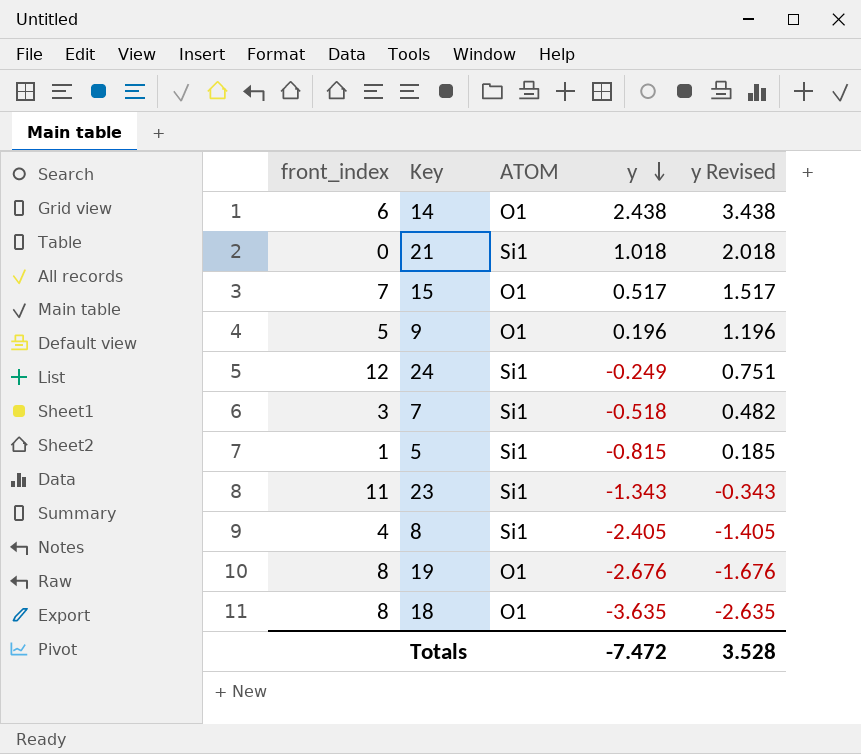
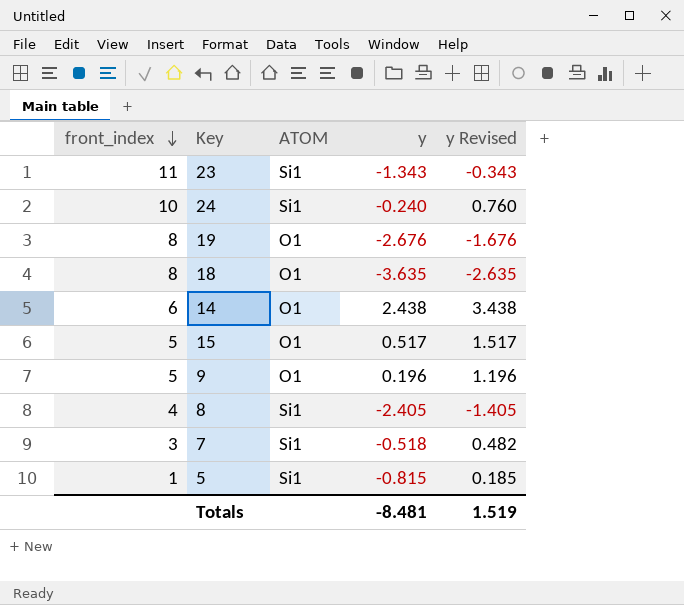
row order: y descending -> front_index descending
row 21: 0 | Si1 | 1.018 | 2.018 -> none
24 | front_index: 12 -> 10
24 | y: -0.249 -> -0.240
24 | y Revised: 0.751 -> 0.760
15 | front_index: 7 -> 5
Totals | y: -7.472 -> -8.481
Totals | y Revised: 3.528 -> 1.519

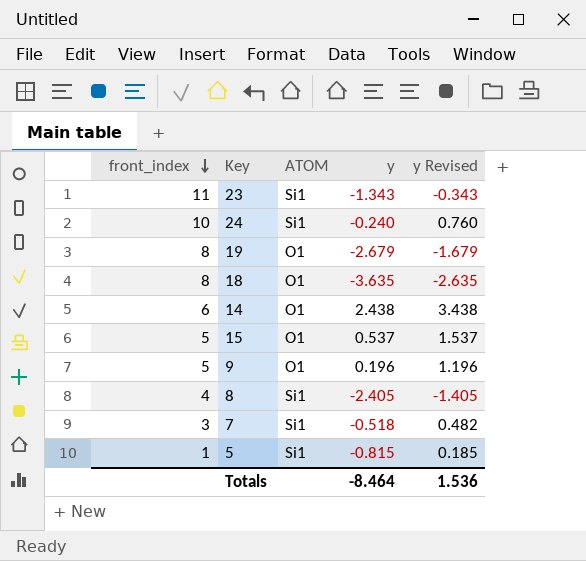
19 | y: -2.676 -> -2.679
19 | y Revised: -1.676 -> -1.679
15 | y: 0.517 -> 0.537
15 | y Revised: 1.517 -> 1.537
Totals | y: -8.481 -> -8.464
Totals | y Revised: 1.519 -> 1.536

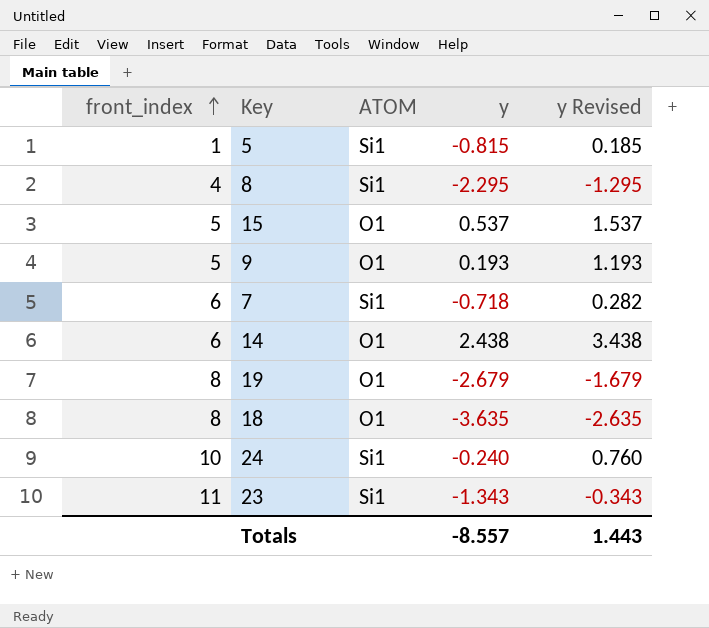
row order: front_index descending -> front_index ascending
8 | y: -2.405 -> -2.295
8 | y Revised: -1.405 -> -1.295
9 | y: 0.196 -> 0.193
9 | y Revised: 1.196 -> 1.193
7 | front_index: 3 -> 6
7 | y: -0.518 -> -0.718
7 | y Revised: 0.482 -> 0.282
Totals | y: -8.464 -> -8.557
Totals | y Revised: 1.536 -> 1.443

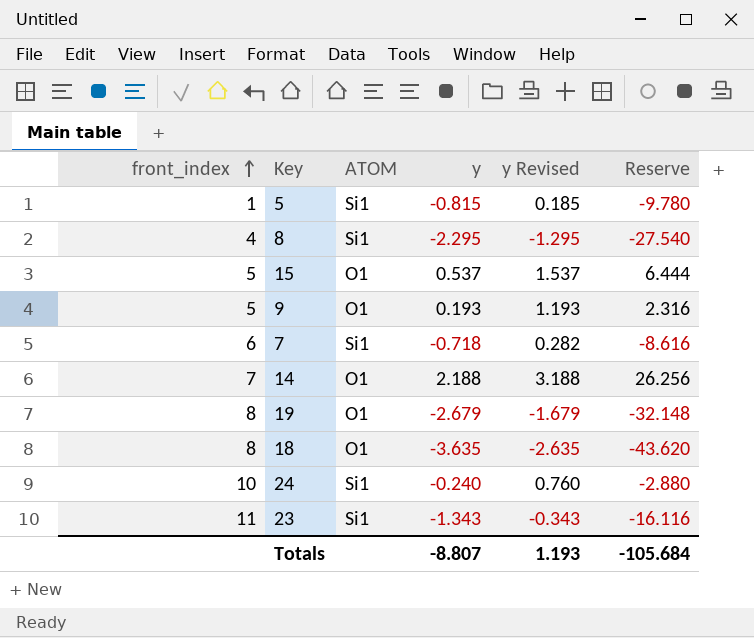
column Reserve | formula: none -> [y] * 12
14 | front_index: 6 -> 7
14 | y: 2.438 -> 2.188
14 | y Revised: 3.438 -> 3.188
Totals | y: -8.557 -> -8.807
Totals | y Revised: 1.443 -> 1.193

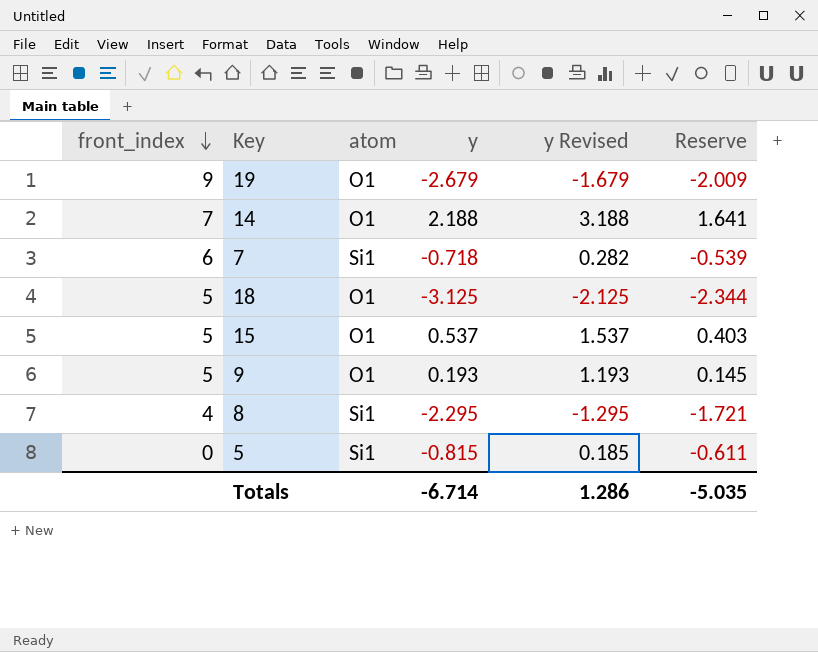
row order: front_index ascending -> front_index descending
column name: ATOM -> atom
column Reserve | formula: [y] * 12 -> [y] * 0.75
row 24: 10 | Si1 | -0.240 | 0.760 | -2.880 -> none
row 23: 11 | Si1 | -1.343 | -0.343 | -16.116 -> none
19 | front_index: 8 -> 9
18 | front_index: 8 -> 5
18 | y: -3.635 -> -3.125
18 | y Revised: -2.635 -> -2.125
5 | front_index: 1 -> 0
Totals | y: -8.807 -> -6.714
Totals | y Revised: 1.193 -> 1.286
Totals | Reserve: -105.684 -> -5.035

